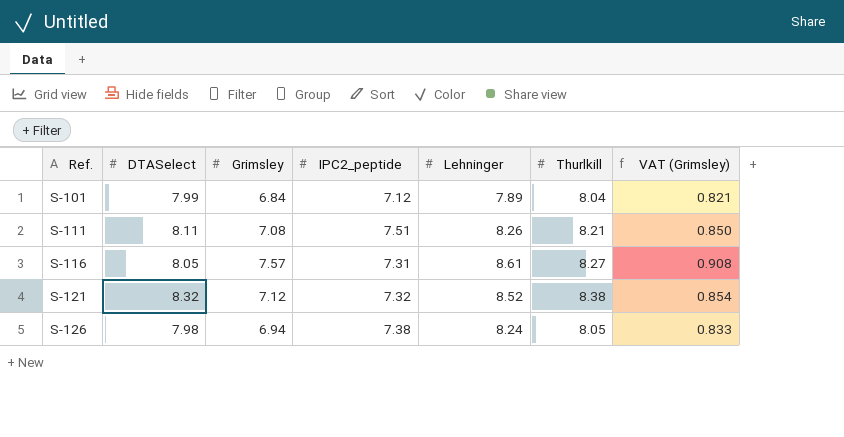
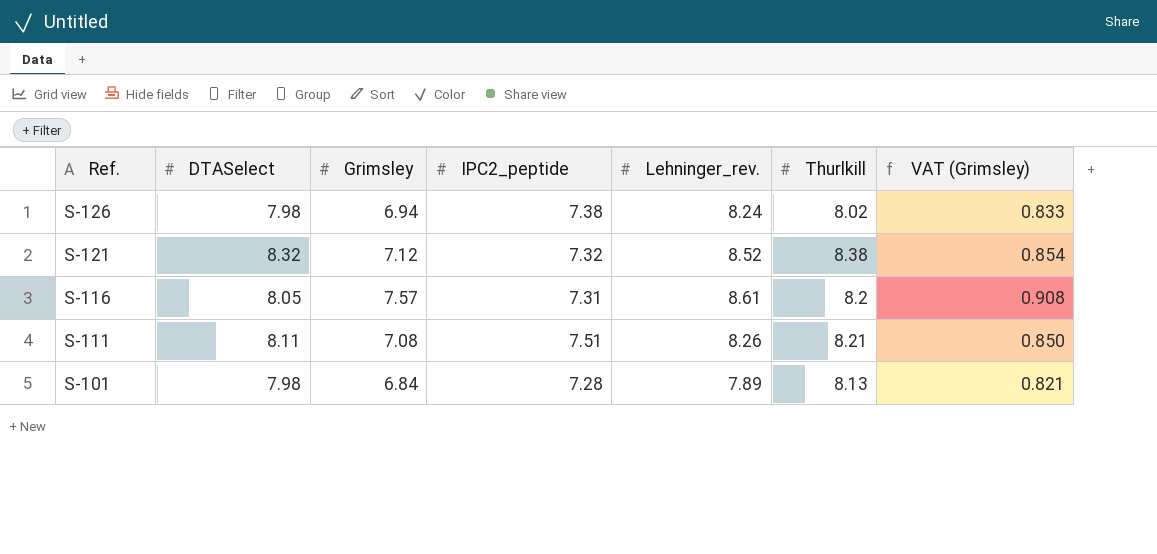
row order: Ref. ascending -> Ref. descending
column name: Lehninger -> Lehninger_rev.
S-126 | Thurlkill: 8.05 -> 8.02
S-116 | Thurlkill: 8.27 -> 8.2
S-101 | DTASelect: 7.99 -> 7.98
S-101 | IPC2_peptide: 7.12 -> 7.28
S-101 | Thurlkill: 8.04 -> 8.13

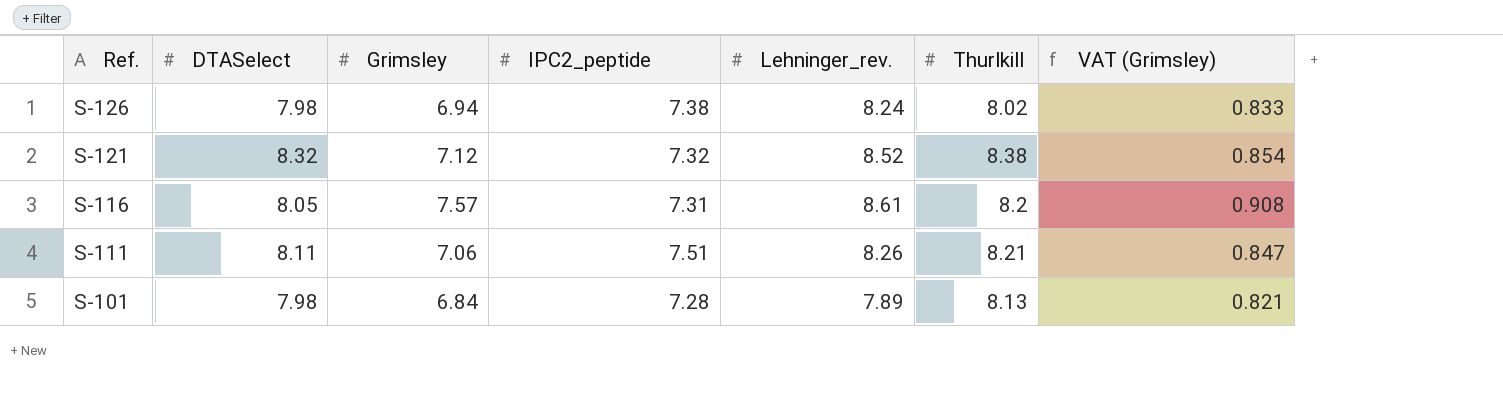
S-111 | Grimsley: 7.08 -> 7.06
S-111 | VAT (Grimsley): 0.850 -> 0.847

